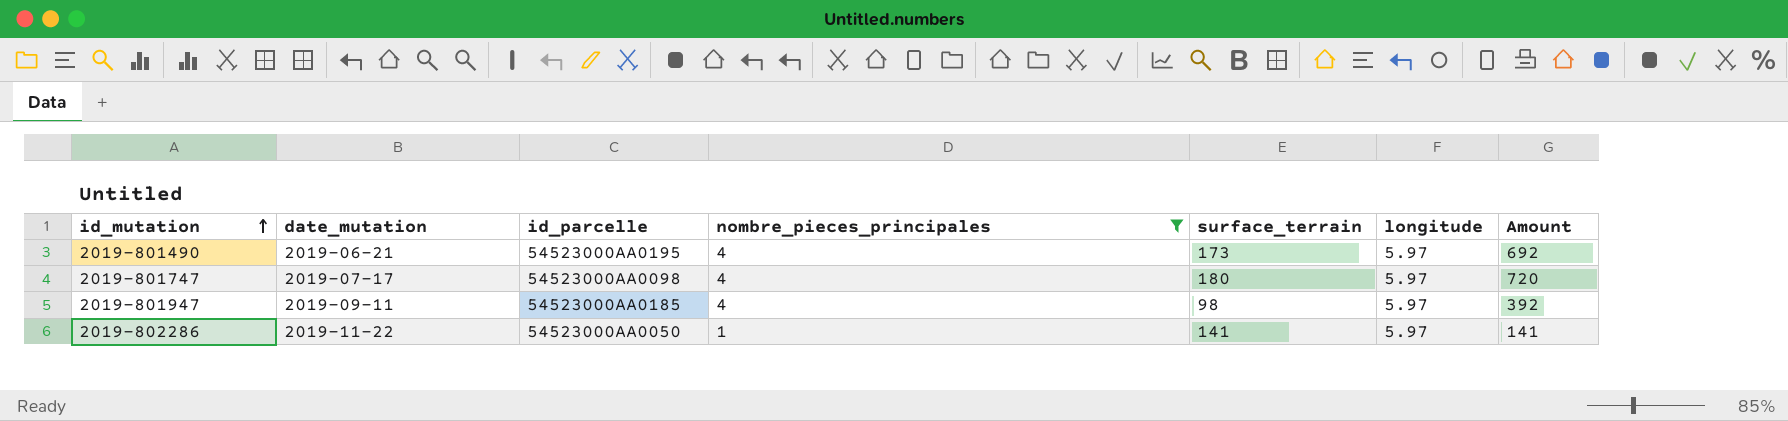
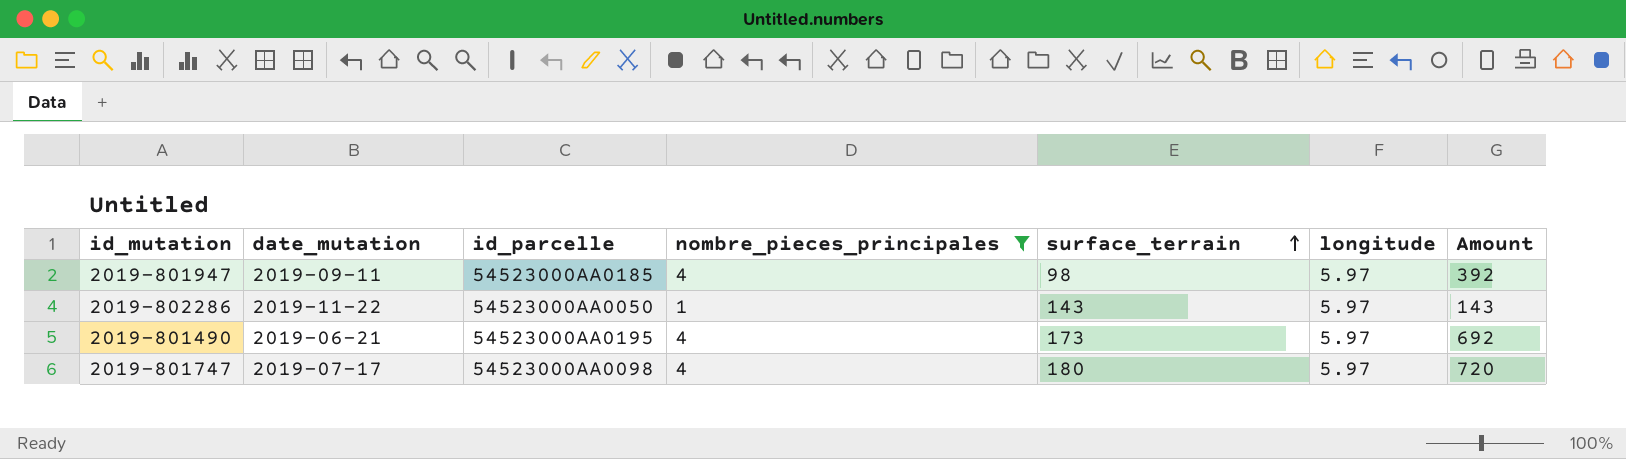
row order: id_mutation ascending -> surface_terrain ascending
2019-802286 | surface_terrain: 141 -> 143
2019-802286 | Amount: 141 -> 143

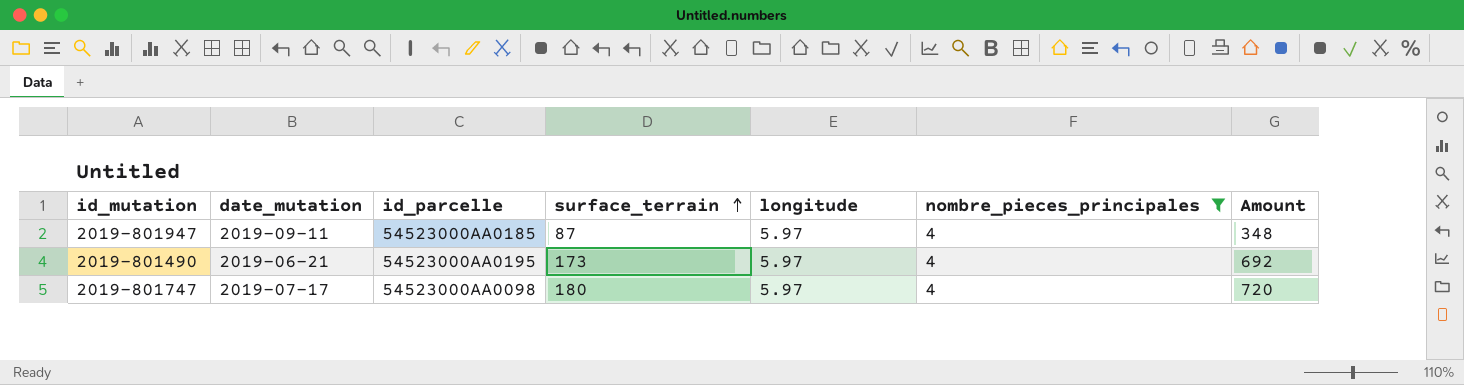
column nombre_pieces_principales | position: 4 -> 6
row 2019-802286: 2019-11-22 | 54523000AA0050 | 1 | 143 | 5.97 | 143 -> none
2019-801947 | surface_terrain: 98 -> 87
2019-801947 | Amount: 392 -> 348

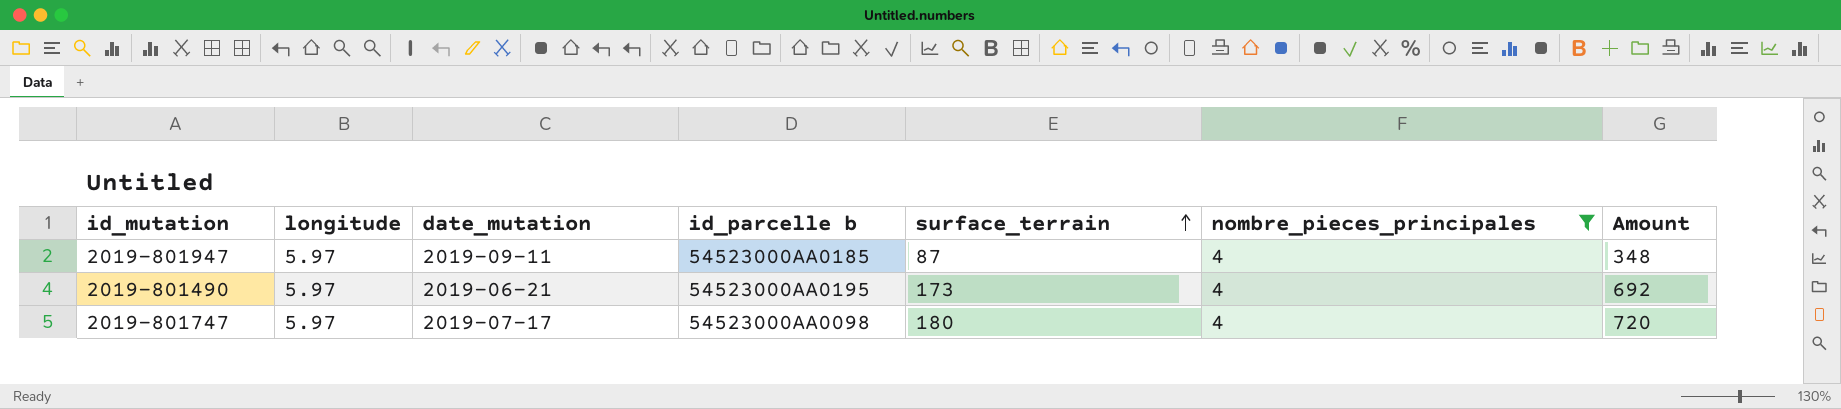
column longitude | position: 5 -> 2
column name: id_parcelle -> id_parcelle b

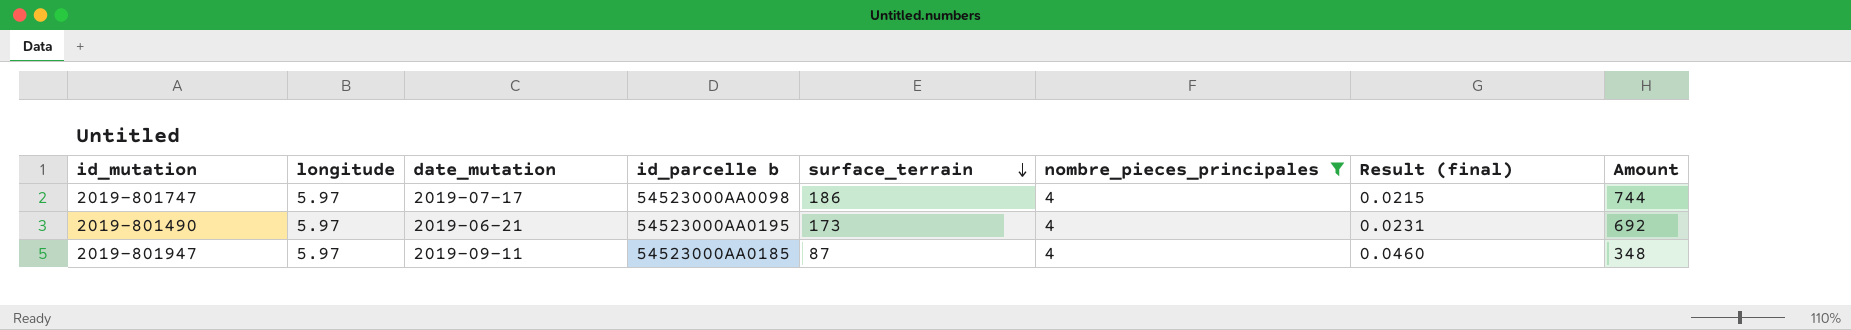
row order: surface_terrain ascending -> surface_terrain descending
column Result (final) | formula: none -> [nombre_pieces_principales] / [surface_terrain]
2019-801747 | surface_terrain: 180 -> 186
2019-801747 | Amount: 720 -> 744

